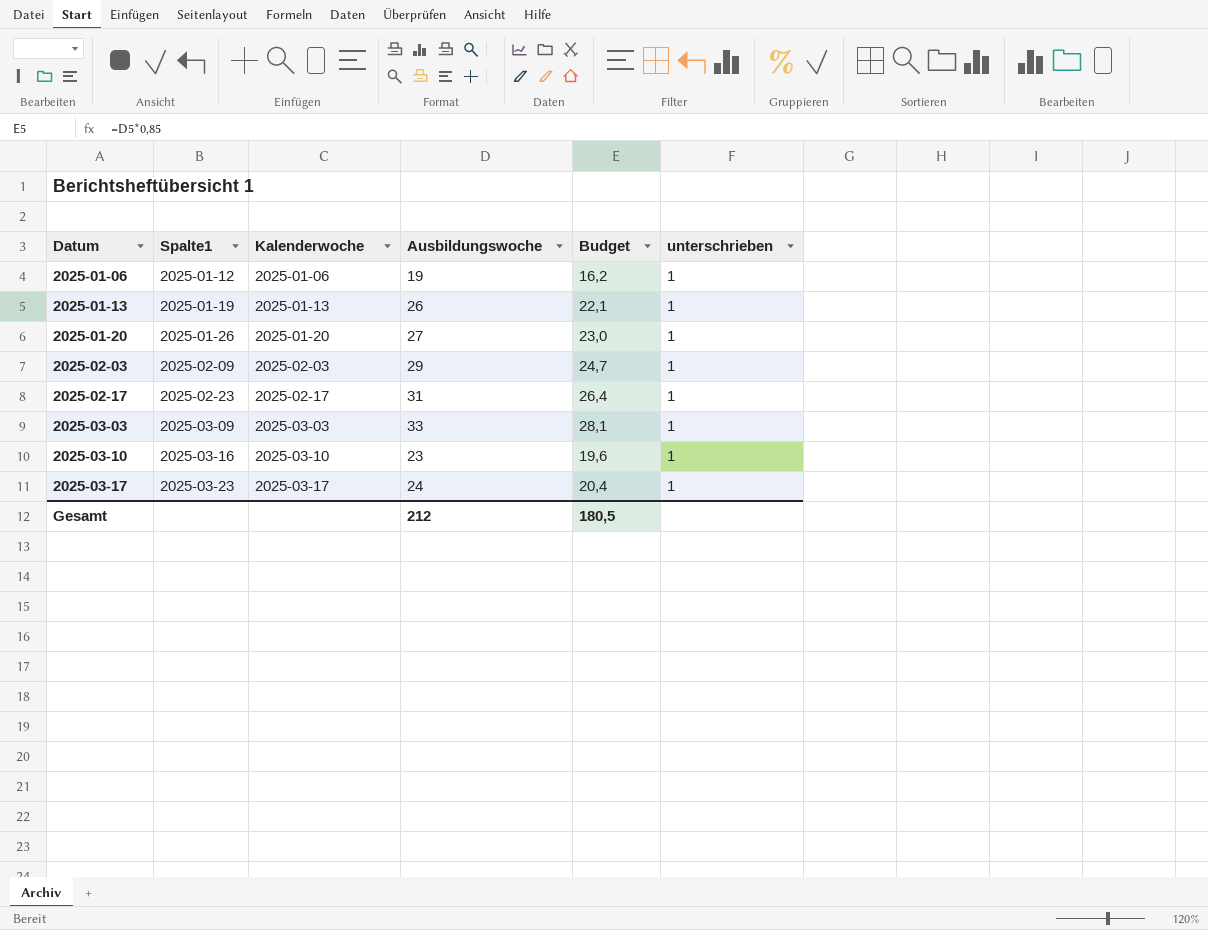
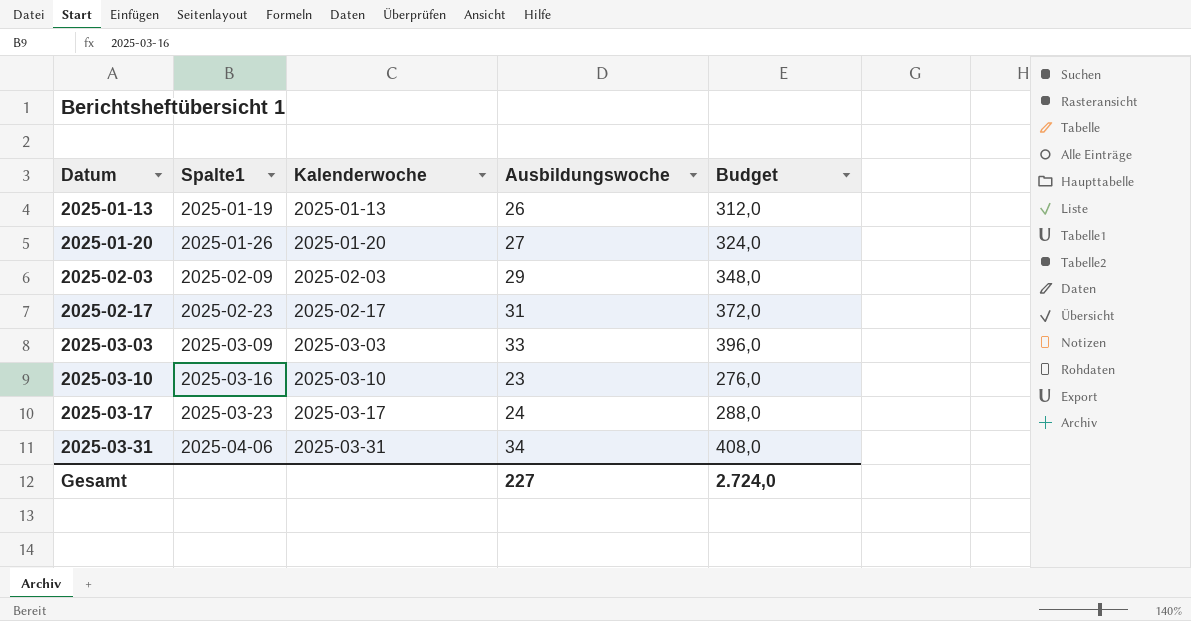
column unterschrieben | position: 6 -> none
column Budget | formula: [Ausbildungswoche] * 0,85 -> [Ausbildungswoche] * 12
row 2025-01-06: 2025-01-12 | 2025-01-06 | 19 | 16,2 | 1 -> none
row 2025-03-31: none -> 2025-04-06 | 2025-03-31 | 34 | 408,0
Gesamt | Ausbildungswoche: 212 -> 227
Gesamt | Budget: 180,5 -> 2.724,0

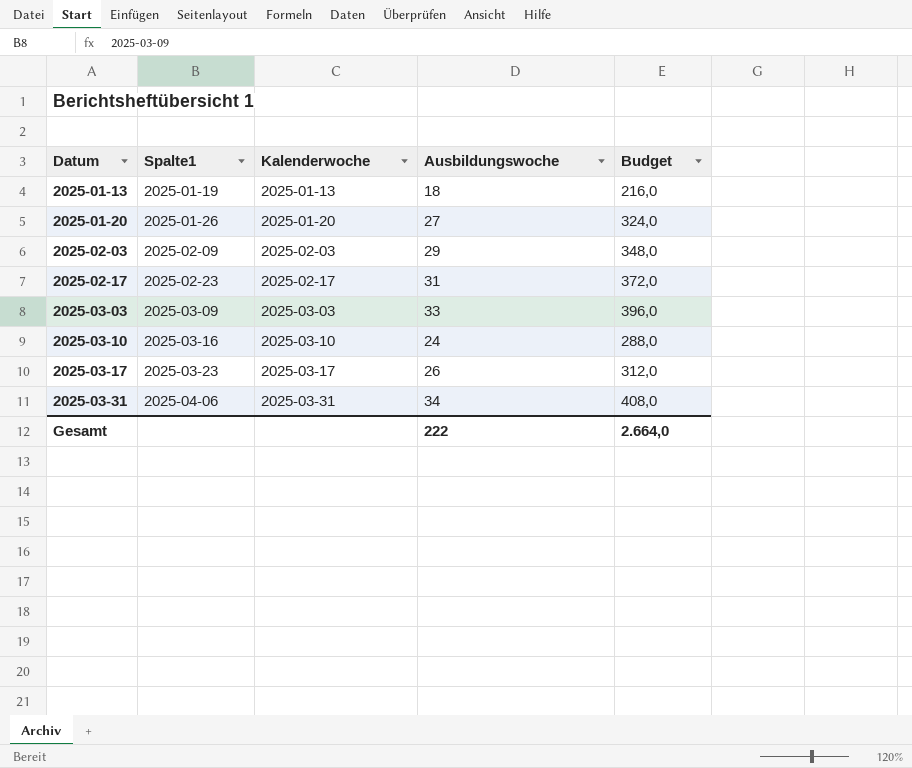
2025-01-13 | Ausbildungswoche: 26 -> 18
2025-01-13 | Budget: 312,0 -> 216,0
2025-03-10 | Ausbildungswoche: 23 -> 24
2025-03-10 | Budget: 276,0 -> 288,0
2025-03-17 | Ausbildungswoche: 24 -> 26
2025-03-17 | Budget: 288,0 -> 312,0
Gesamt | Ausbildungswoche: 227 -> 222
Gesamt | Budget: 2.724,0 -> 2.664,0

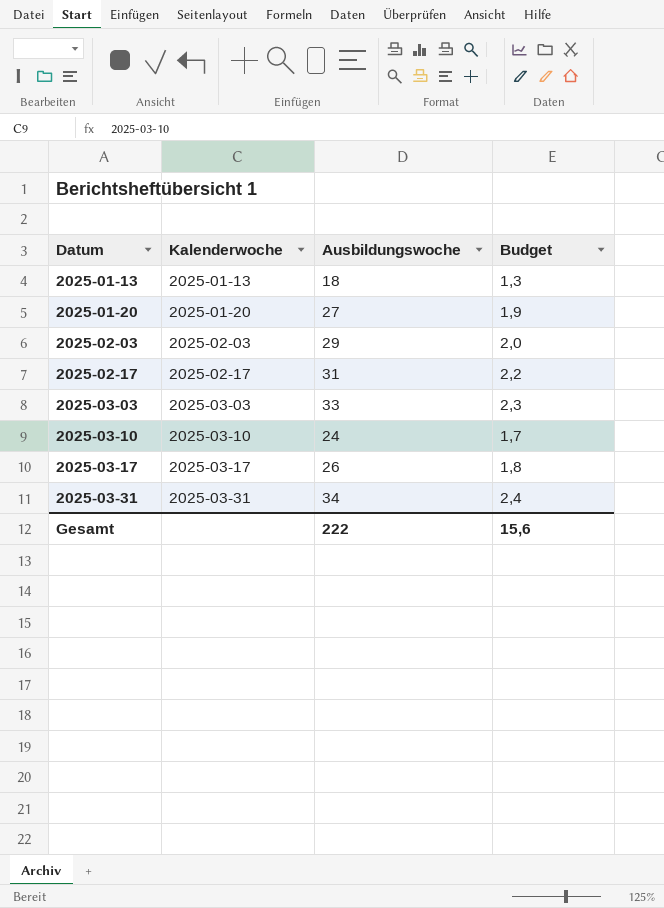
column Spalte1 | position: 2 -> none
column Budget | formula: [Ausbildungswoche] * 12 -> [Ausbildungswoche] * 0,07
Gesamt | Budget: 2.664,0 -> 15,6

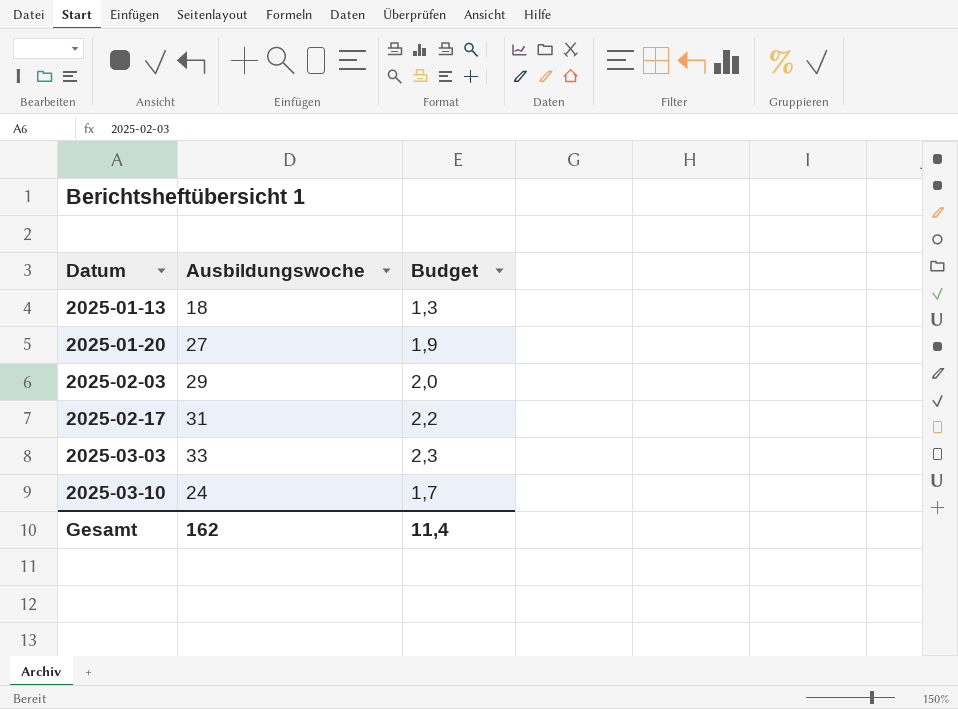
column Kalenderwoche | position: 2 -> none
row 2025-03-17: 2025-03-17 | 26 | 1,8 -> none
row 2025-03-31: 2025-03-31 | 34 | 2,4 -> none
Gesamt | Ausbildungswoche: 222 -> 162
Gesamt | Budget: 15,6 -> 11,4

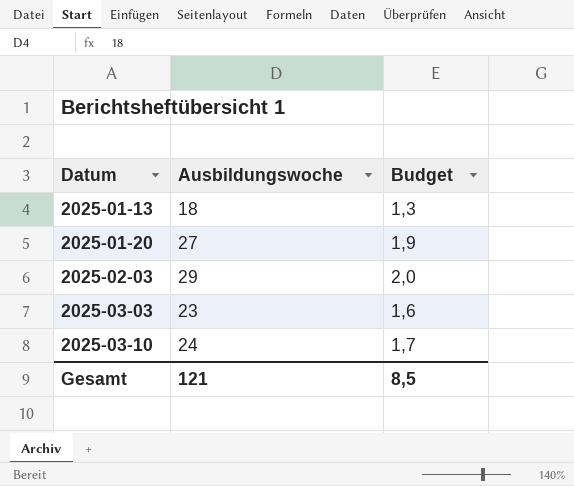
row 2025-02-17: 31 | 2,2 -> none
2025-03-03 | Ausbildungswoche: 33 -> 23
2025-03-03 | Budget: 2,3 -> 1,6
Gesamt | Ausbildungswoche: 162 -> 121
Gesamt | Budget: 11,4 -> 8,5

